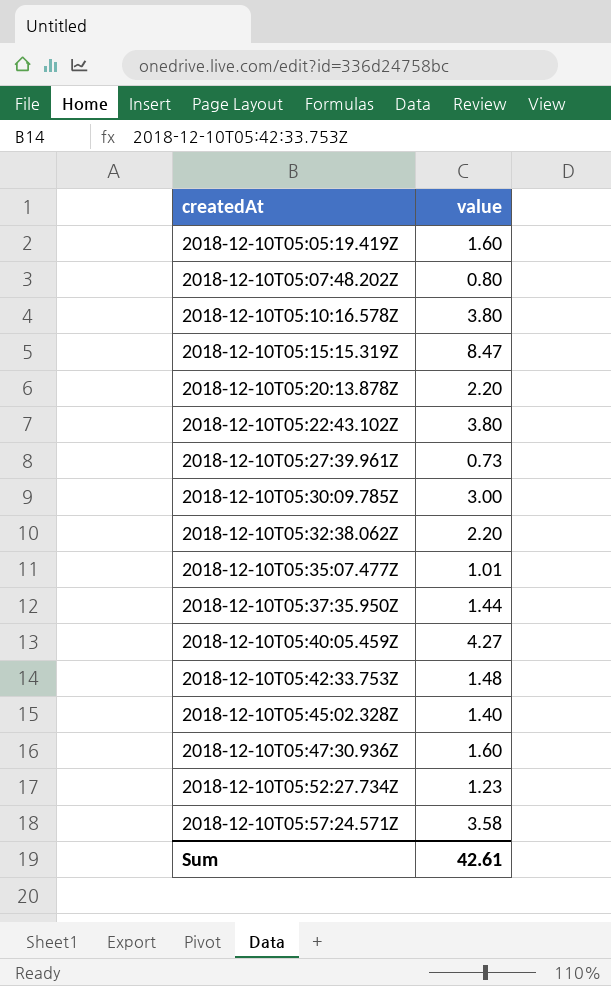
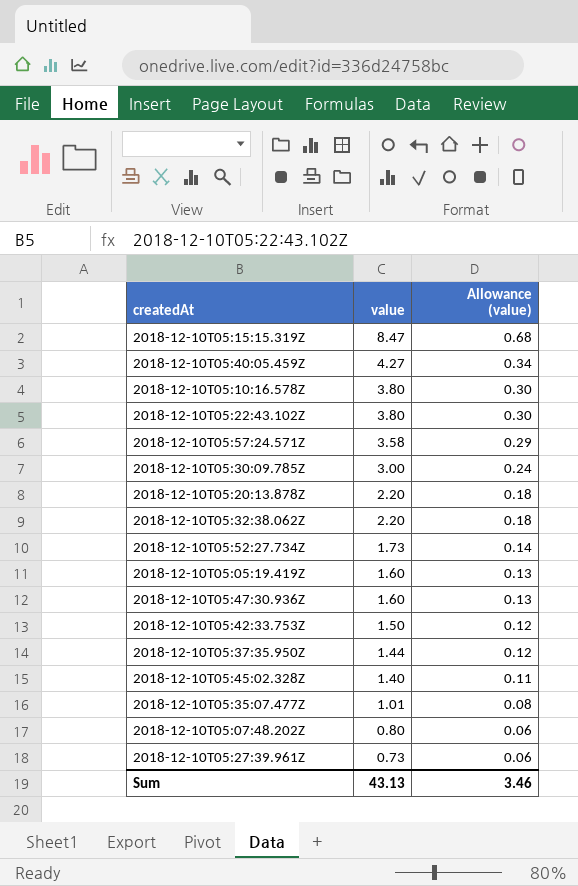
row order: createdAt ascending -> value descending
column Allowance (value) | formula: none -> [value] * 0.08
2018-12-10T05:52:27.734Z | value: 1.23 -> 1.73
2018-12-10T05:42:33.753Z | value: 1.48 -> 1.50
Sum | value: 42.61 -> 43.13

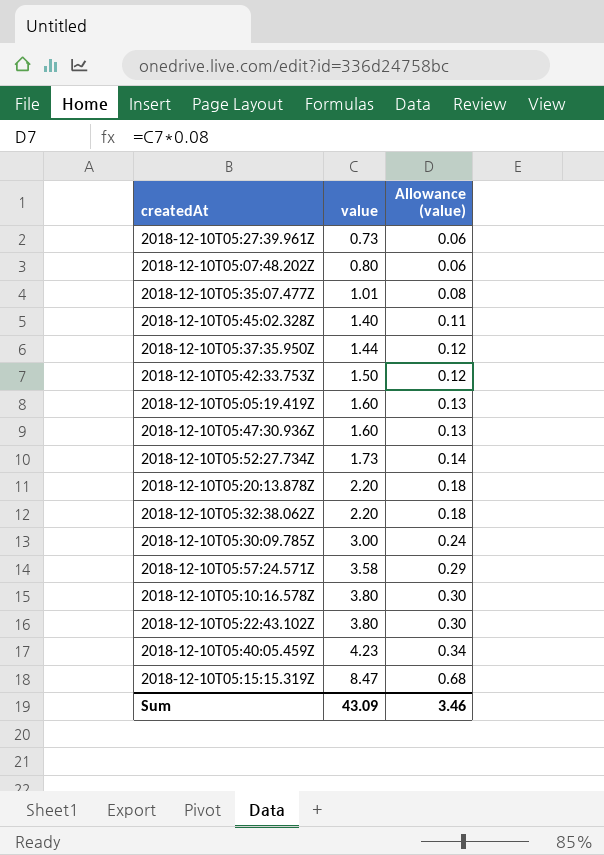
row order: value descending -> value ascending
2018-12-10T05:40:05.459Z | value: 4.27 -> 4.23
Sum | value: 43.13 -> 43.09

